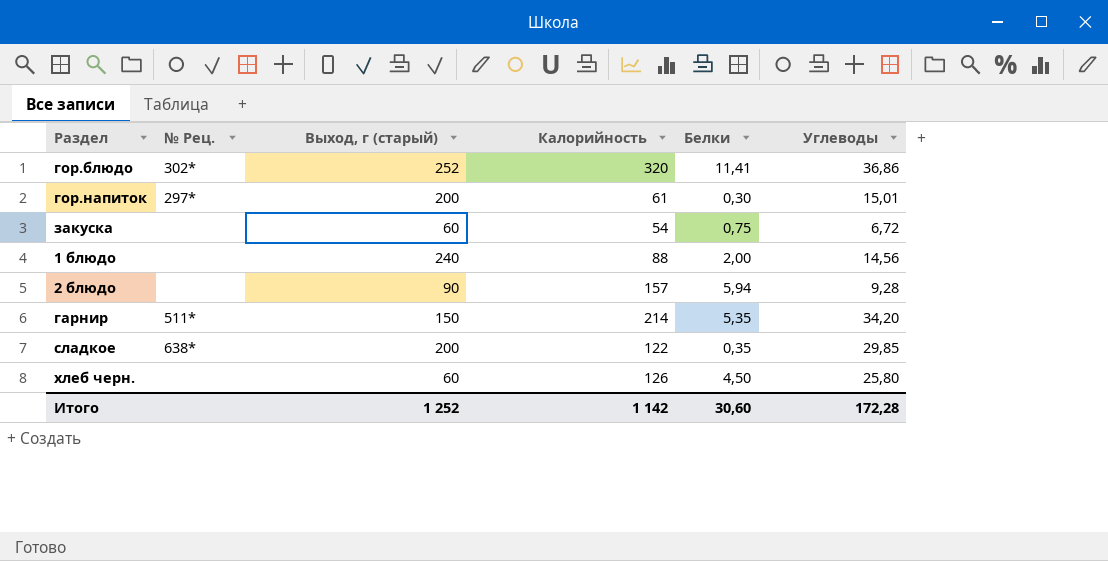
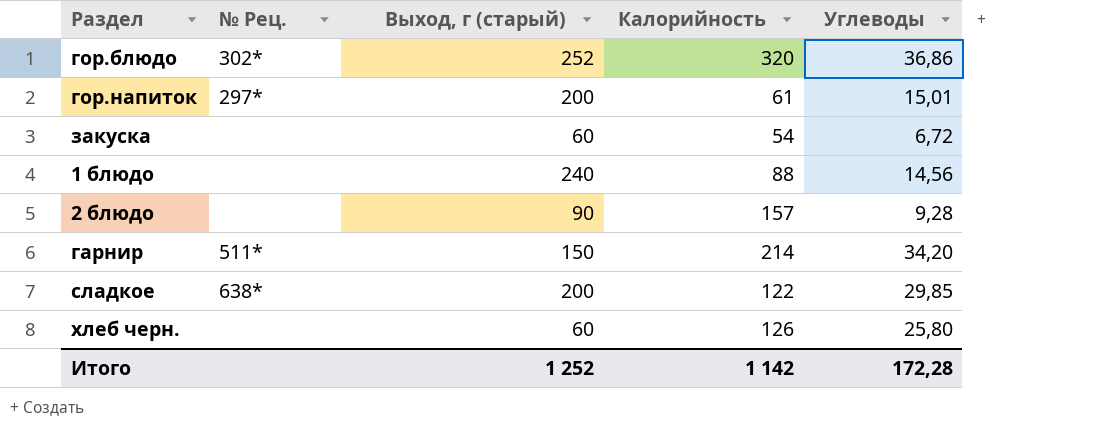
column Белки | position: 5 -> none

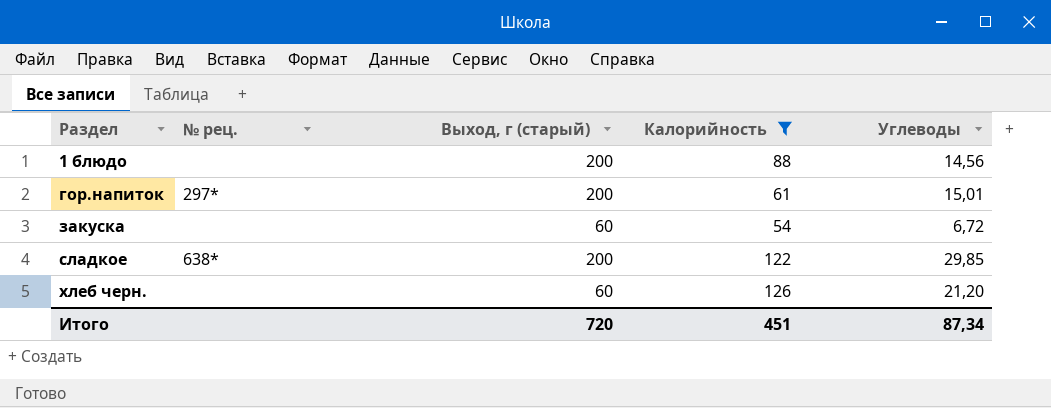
filter: none -> Калорийность <= 126
row order: none -> Раздел ascending
column name: № Рец. -> № рец.
1 блюдо | Выход, г (старый): 240 -> 200
хлеб черн. | Углеводы: 25,80 -> 21,20
Итого | Выход, г (старый): 1 252 -> 720
Итого | Калорийность: 1 142 -> 451
Итого | Углеводы: 172,28 -> 87,34

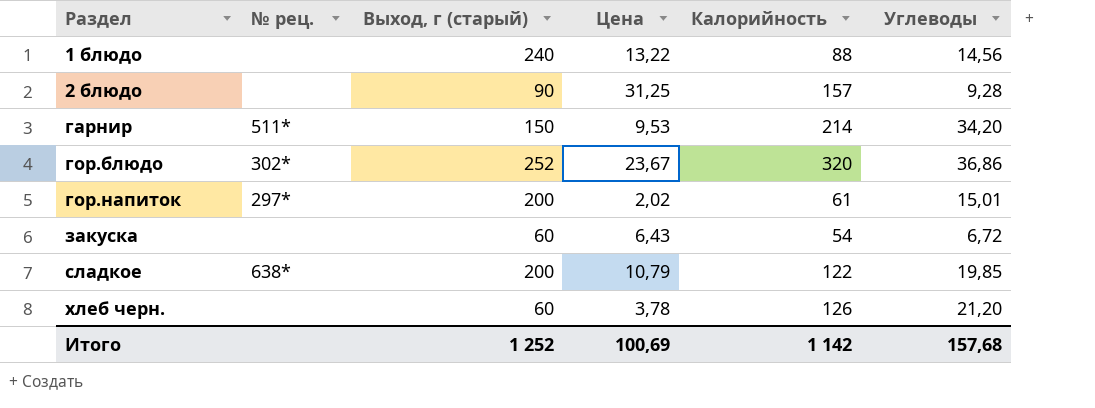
filter: Калорийность <= 126 -> none
column Цена | position: none -> 4
1 блюдо | Выход, г (старый): 200 -> 240
сладкое | Углеводы: 29,85 -> 19,85
Итого | Выход, г (старый): 720 -> 1 252
Итого | Калорийность: 451 -> 1 142
Итого | Углеводы: 87,34 -> 157,68

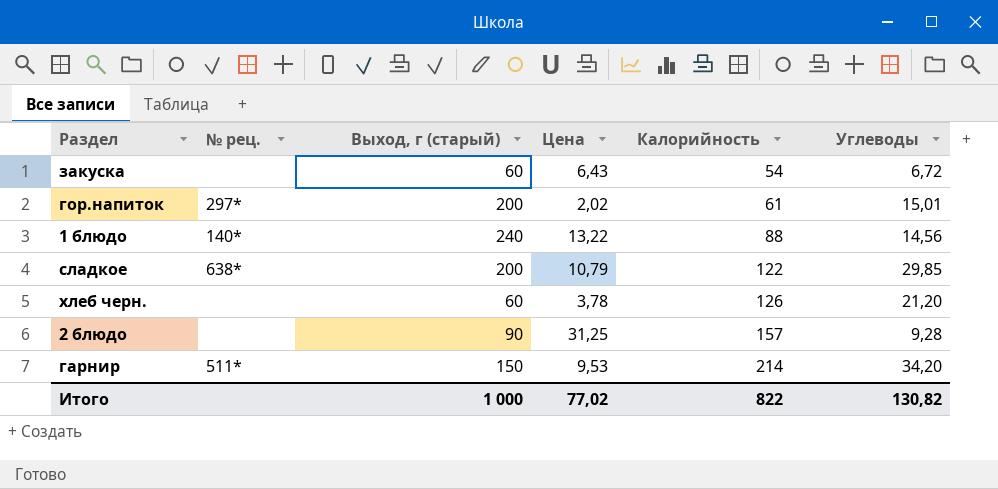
row order: Раздел ascending -> Калорийность ascending
row гор.блюдо: 302* | 252 | 23,67 | 320 | 36,86 -> none
1 блюдо | № рец.: none -> 140*
сладкое | Углеводы: 19,85 -> 29,85
Итого | Выход, г (старый): 1 252 -> 1 000
Итого | Цена: 100,69 -> 77,02
Итого | Калорийность: 1 142 -> 822
Итого | Углеводы: 157,68 -> 130,82

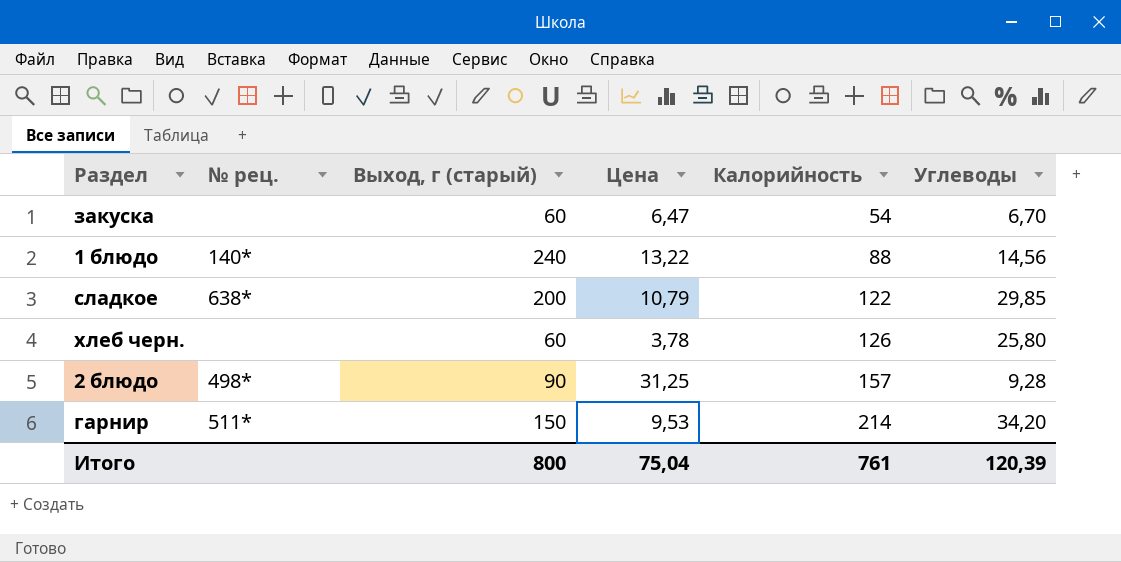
row гор.напиток: 297* | 200 | 2,02 | 61 | 15,01 -> none
закуска | Цена: 6,43 -> 6,47
закуска | Углеводы: 6,72 -> 6,70
хлеб черн. | Углеводы: 21,20 -> 25,80
2 блюдо | № рец.: none -> 498*
Итого | Выход, г (старый): 1 000 -> 800
Итого | Цена: 77,02 -> 75,04
Итого | Калорийность: 822 -> 761
Итого | Углеводы: 130,82 -> 120,39

